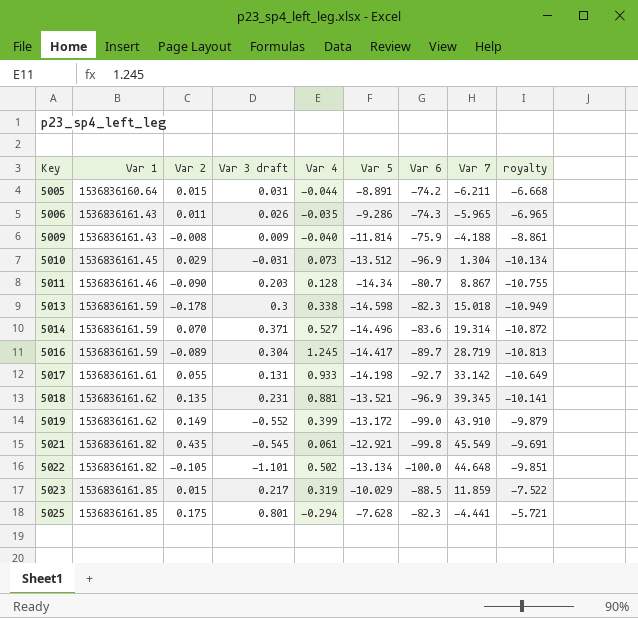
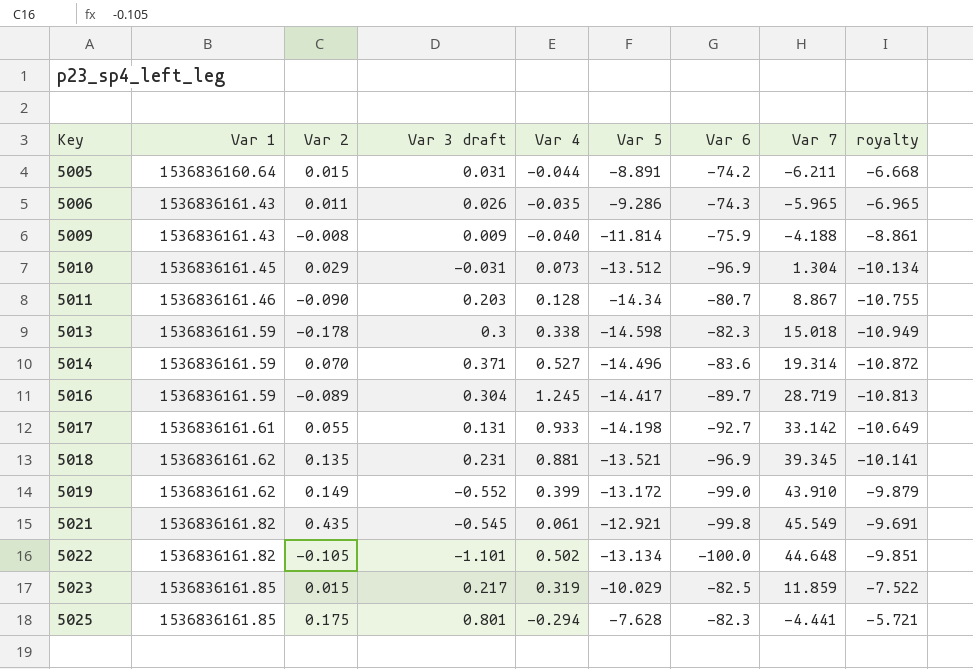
5023 | Var 6: -88.5 -> -82.5

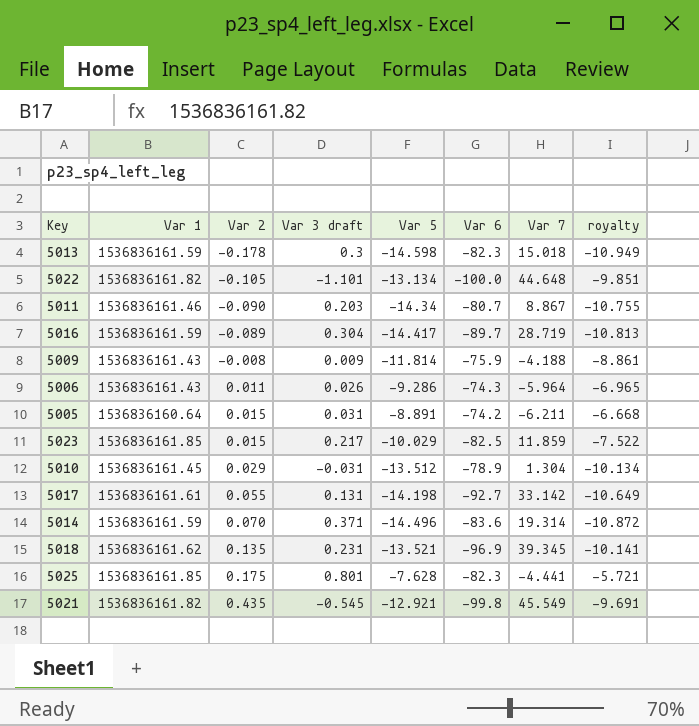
row order: Key ascending -> Var 2 ascending
column Var 4 | position: 5 -> none
row 5019: 1536836161.62 | 0.149 | -0.552 | 0.399 | -13.172 | -99.0 | 43.910 | -9.879 -> none
5006 | Var 7: -5.965 -> -5.964
5010 | Var 6: -96.9 -> -78.9

